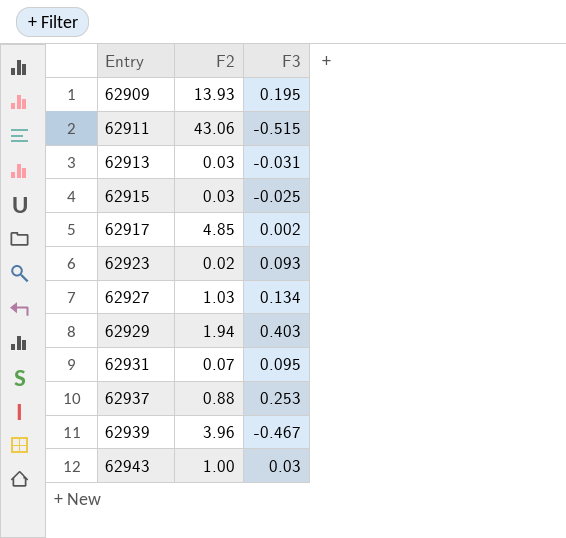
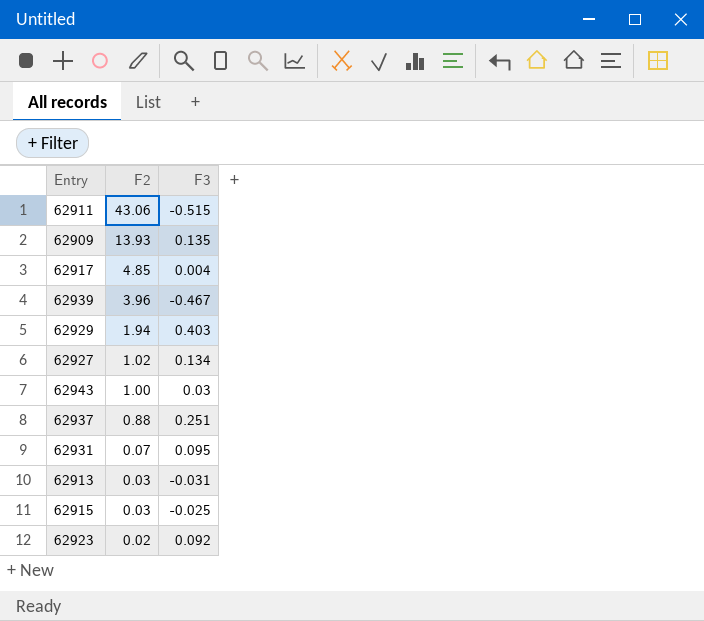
row order: Entry ascending -> F2 descending
62909 | F3: 0.195 -> 0.135
62917 | F3: 0.002 -> 0.004
62927 | F2: 1.03 -> 1.02
62937 | F3: 0.253 -> 0.251
62923 | F3: 0.093 -> 0.092

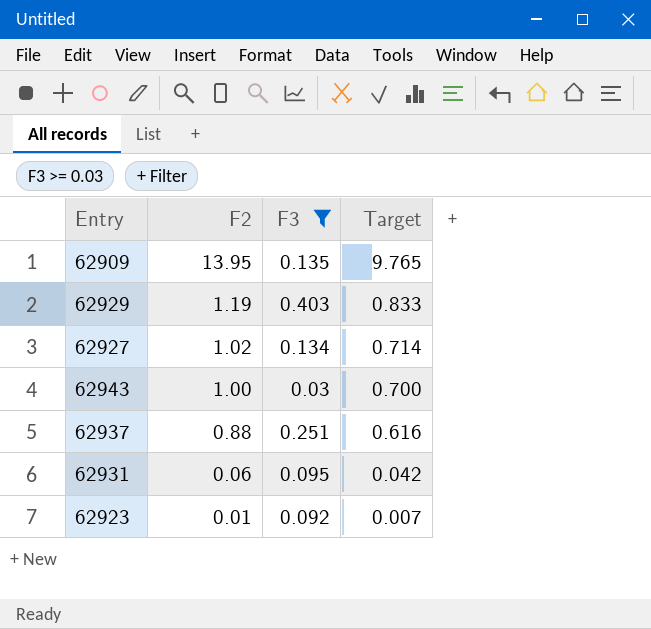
filter: none -> F3 >= 0.03
column Target | formula: none -> [F2] * 0.7
62909 | F2: 13.93 -> 13.95
62929 | F2: 1.94 -> 1.19
62931 | F2: 0.07 -> 0.06
62923 | F2: 0.02 -> 0.01

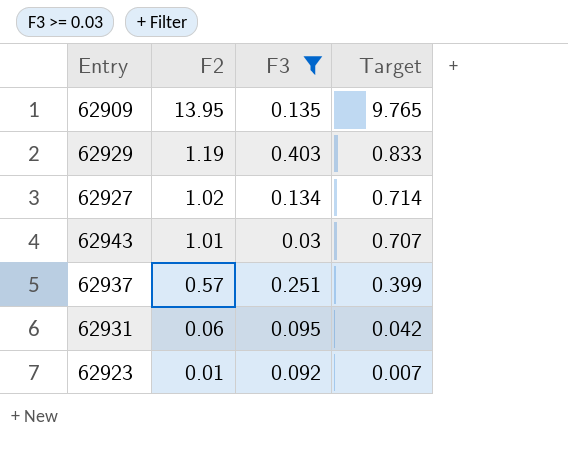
62943 | F2: 1.00 -> 1.01
62943 | Target: 0.700 -> 0.707
62937 | F2: 0.88 -> 0.57
62937 | Target: 0.616 -> 0.399

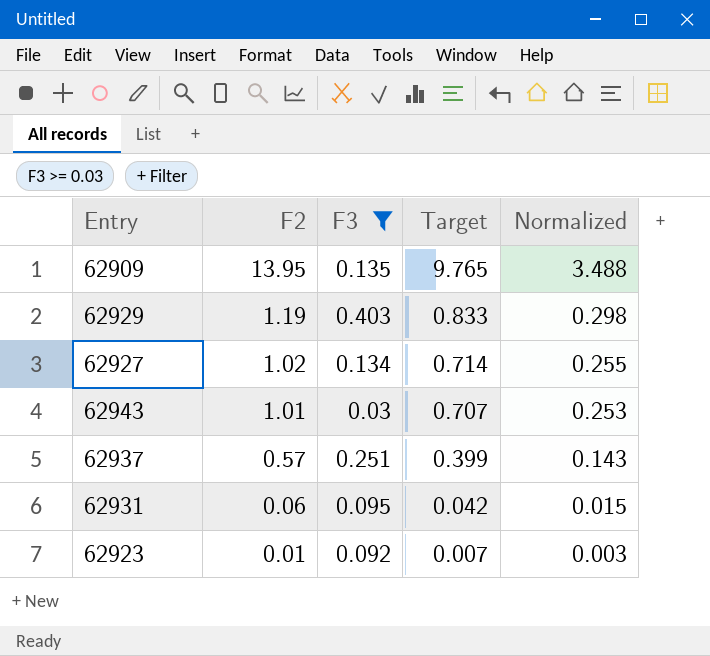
column Normalized | formula: none -> [F2] * 0.25

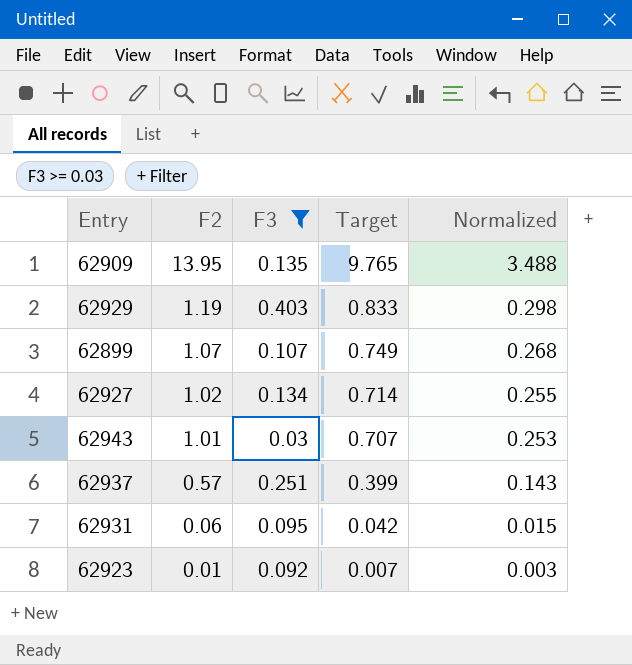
row 62899: none -> 1.07 | 0.107 | 0.749 | 0.268

